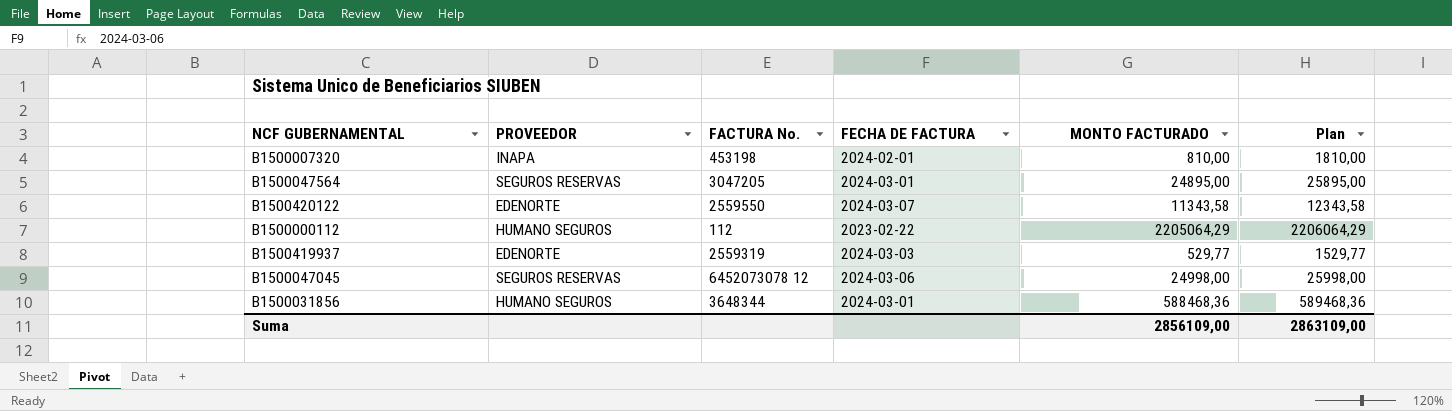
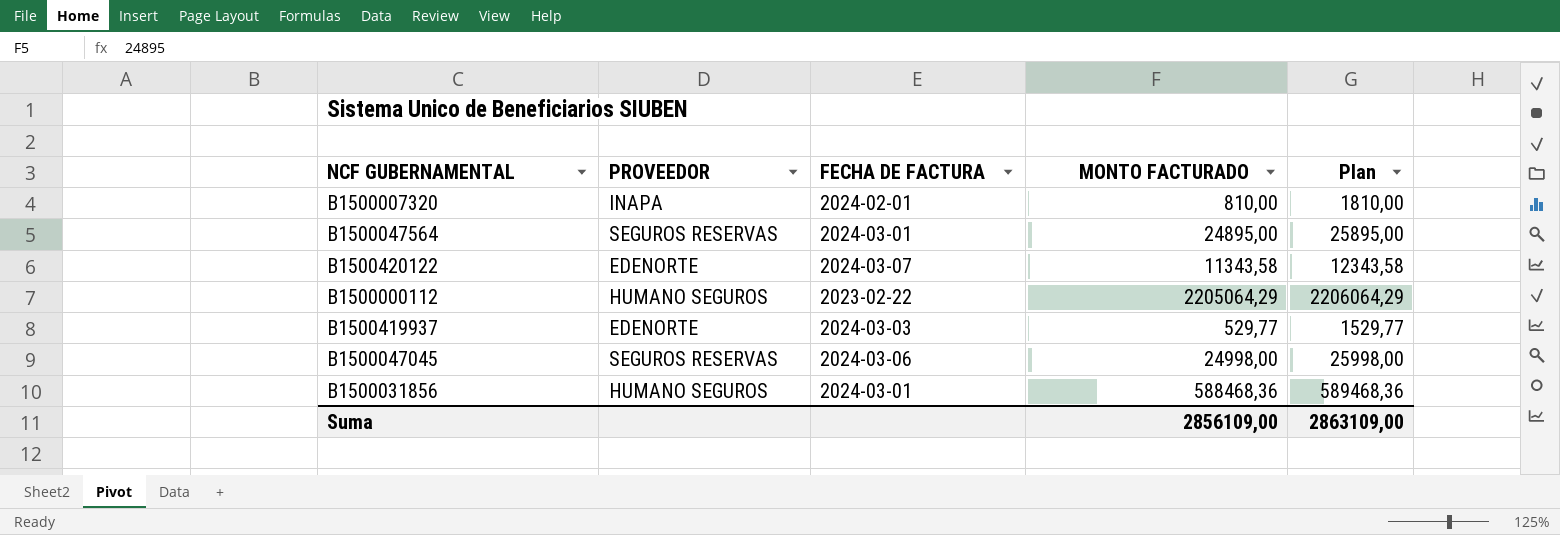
column FACTURA No. | position: 3 -> none

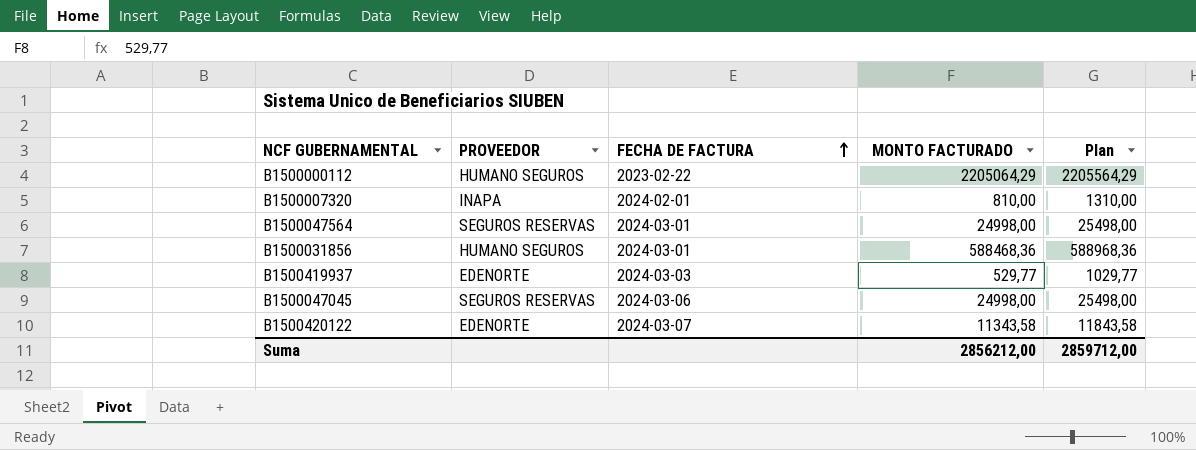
row order: none -> FECHA DE FACTURA ascending
column Plan | formula: [MONTO FACTURADO] + 1000 -> [MONTO FACTURADO] + 500
B1500047564 | MONTO FACTURADO: 24895,00 -> 24998,00
Suma | MONTO FACTURADO: 2856109,00 -> 2856212,00
Suma | Plan: 2863109,00 -> 2859712,00

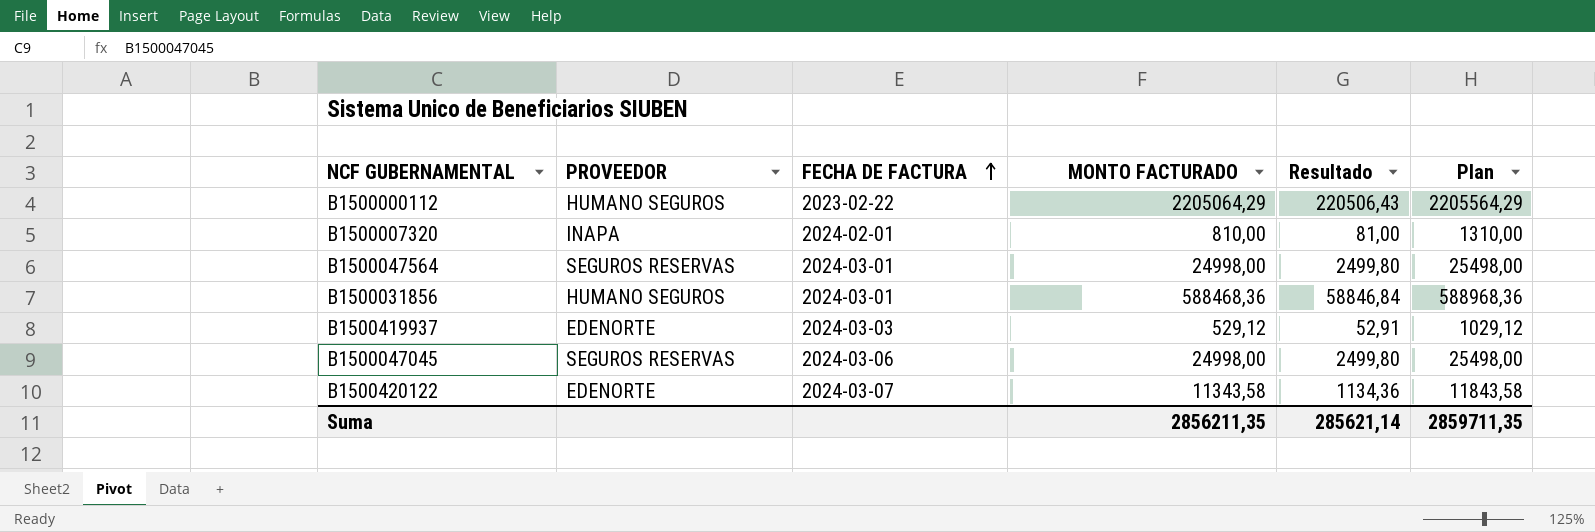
column Resultado | formula: none -> [MONTO FACTURADO] * 0,1
B1500419937 | MONTO FACTURADO: 529,77 -> 529,12
B1500419937 | Plan: 1029,77 -> 1029,12
Suma | MONTO FACTURADO: 2856212,00 -> 2856211,35
Suma | Plan: 2859712,00 -> 2859711,35

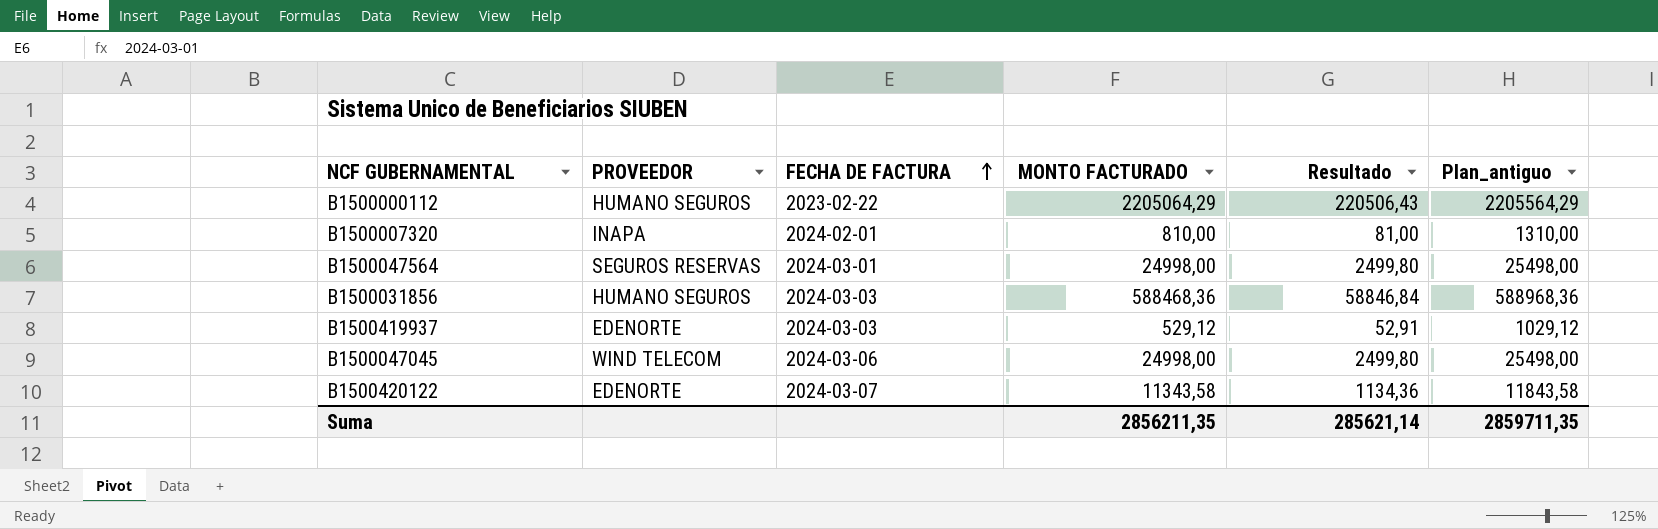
column name: Plan -> Plan_antiguo
B1500031856 | FECHA DE FACTURA: 2024-03-01 -> 2024-03-03
B1500047045 | PROVEEDOR: SEGUROS RESERVAS -> WIND TELECOM

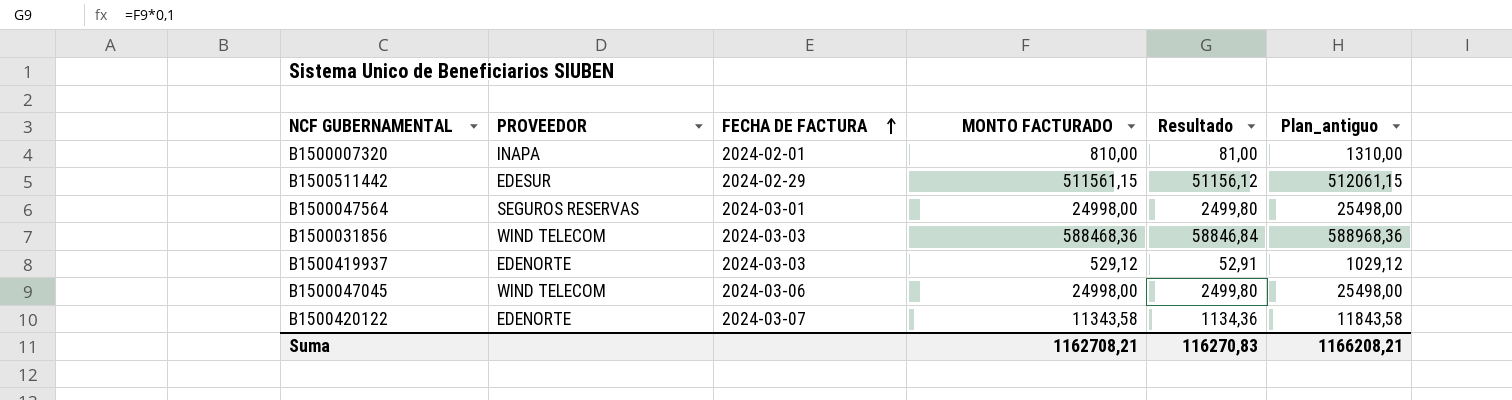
row B1500000112: HUMANO SEGUROS | 2023-02-22 | 2205064,29 | 220506,43 | 2205564,29 -> none
row B1500511442: none -> EDESUR | 2024-02-29 | 511561,15 | 51156,12 | 512061,15
B1500031856 | PROVEEDOR: HUMANO SEGUROS -> WIND TELECOM
Suma | MONTO FACTURADO: 2856211,35 -> 1162708,21
Suma | Resultado: 285621,14 -> 116270,83
Suma | Plan_antiguo: 2859711,35 -> 1166208,21

